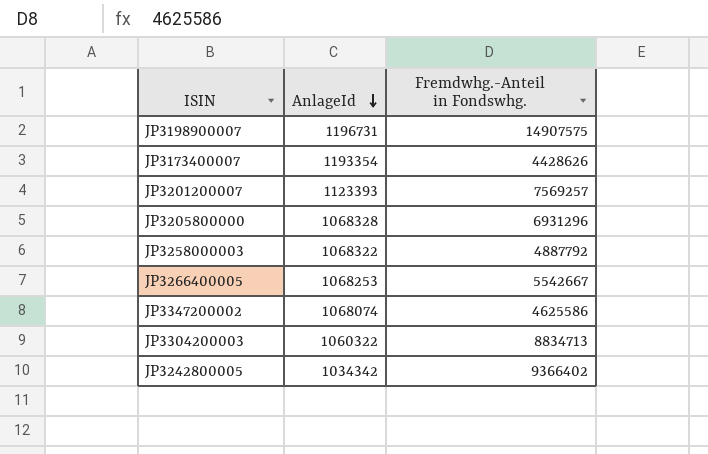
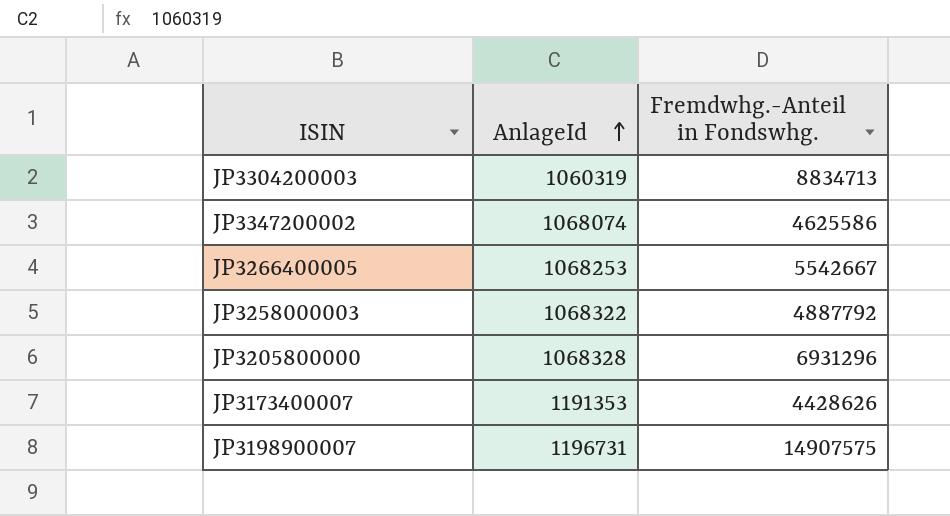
row order: AnlageId descending -> AnlageId ascending
row JP3201200007: 1123393 | 7569257 -> none
row JP3242800005: 1034342 | 9366402 -> none
JP3304200003 | AnlageId: 1060322 -> 1060319
JP3173400007 | AnlageId: 1193354 -> 1191353

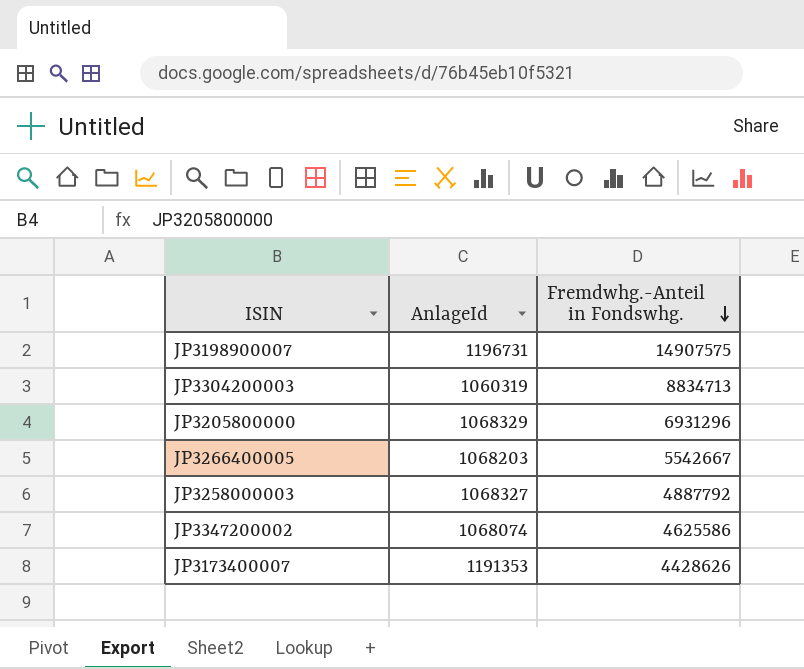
row order: AnlageId ascending -> Fremdwhg.-Anteil in Fondswhg. descending
JP3205800000 | AnlageId: 1068328 -> 1068329
JP3266400005 | AnlageId: 1068253 -> 1068203
JP3258000003 | AnlageId: 1068322 -> 1068327

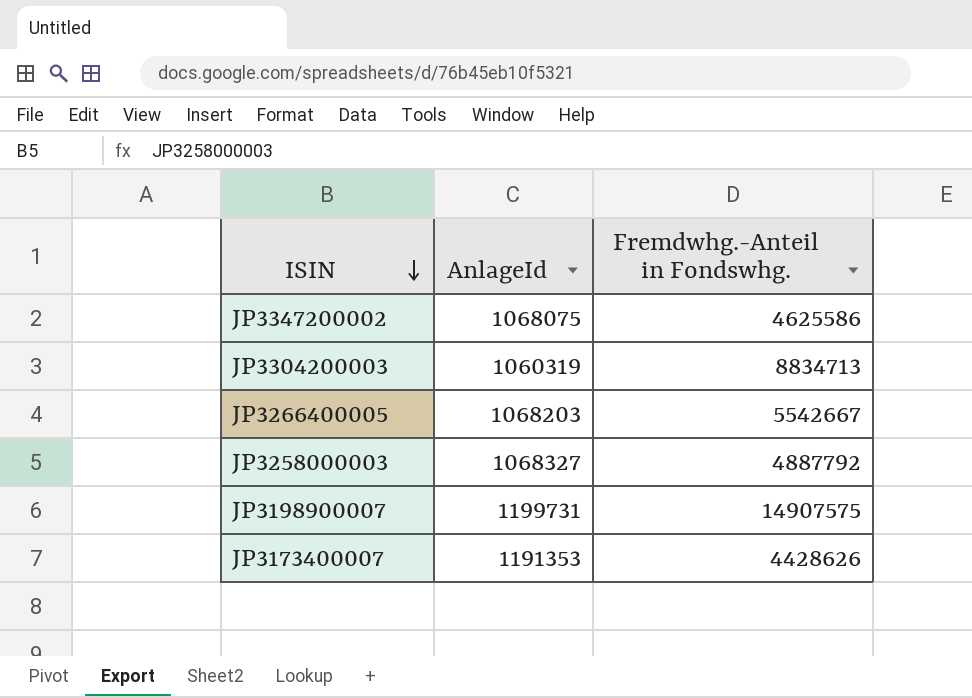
row order: Fremdwhg.-Anteil in Fondswhg. descending -> ISIN descending
row JP3205800000: 1068329 | 6931296 -> none
JP3347200002 | AnlageId: 1068074 -> 1068075
JP3198900007 | AnlageId: 1196731 -> 1199731

